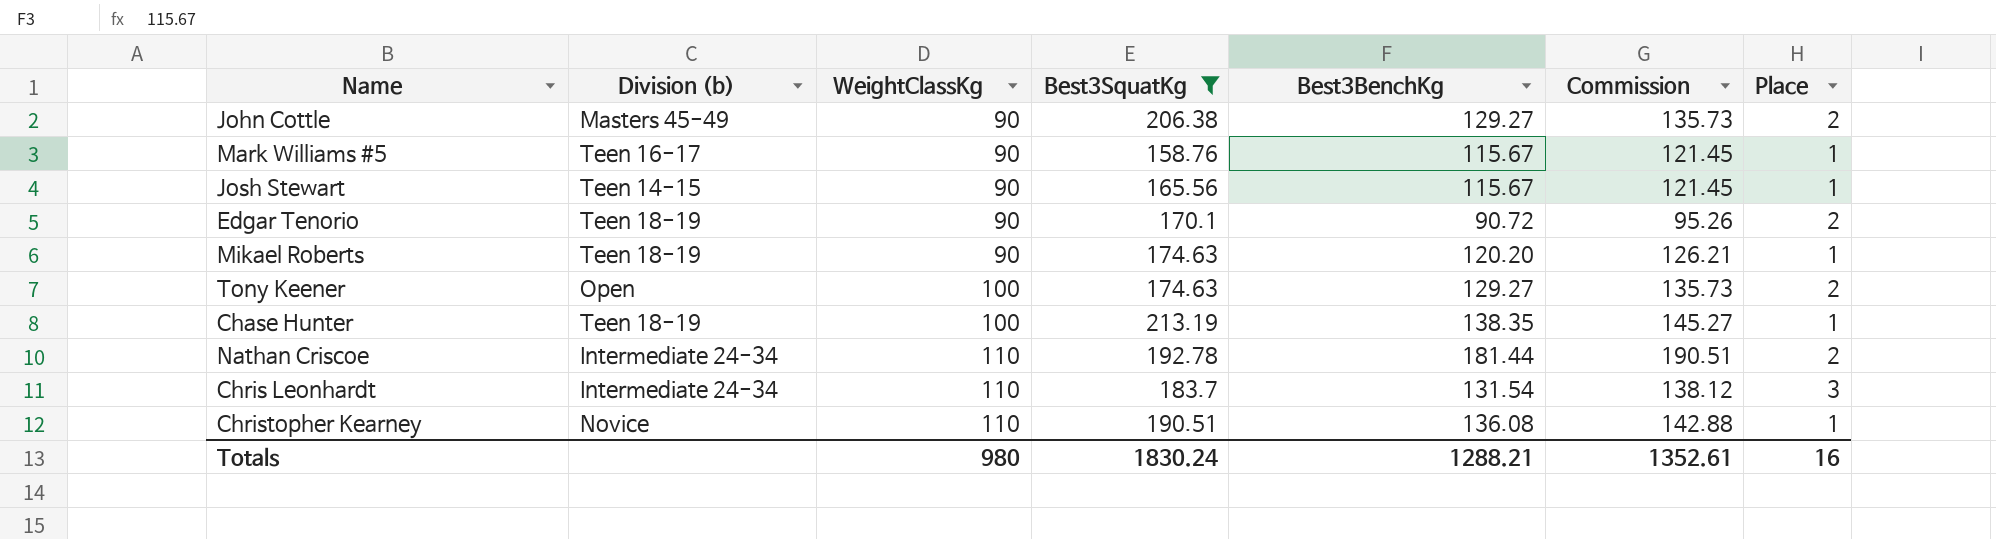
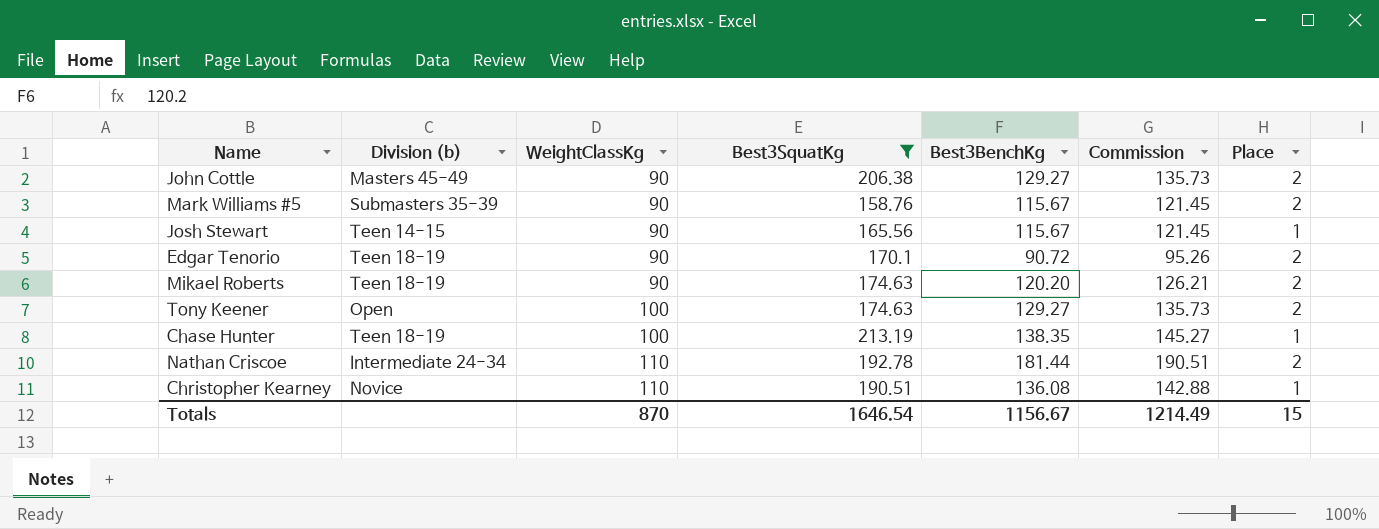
row Chris Leonhardt: Intermediate 24-34 | 110 | 183.7 | 131.54 | 138.12 | 3 -> none
Mark Williams #5 | Division (b): Teen 16-17 -> Submasters 35-39
Mark Williams #5 | Place: 1 -> 2
Mikael Roberts | Place: 1 -> 2
Totals | WeightClassKg: 980 -> 870
Totals | Best3SquatKg: 1830.24 -> 1646.54
Totals | Best3BenchKg: 1288.21 -> 1156.67
Totals | Commission: 1352.61 -> 1214.49
Totals | Place: 16 -> 15

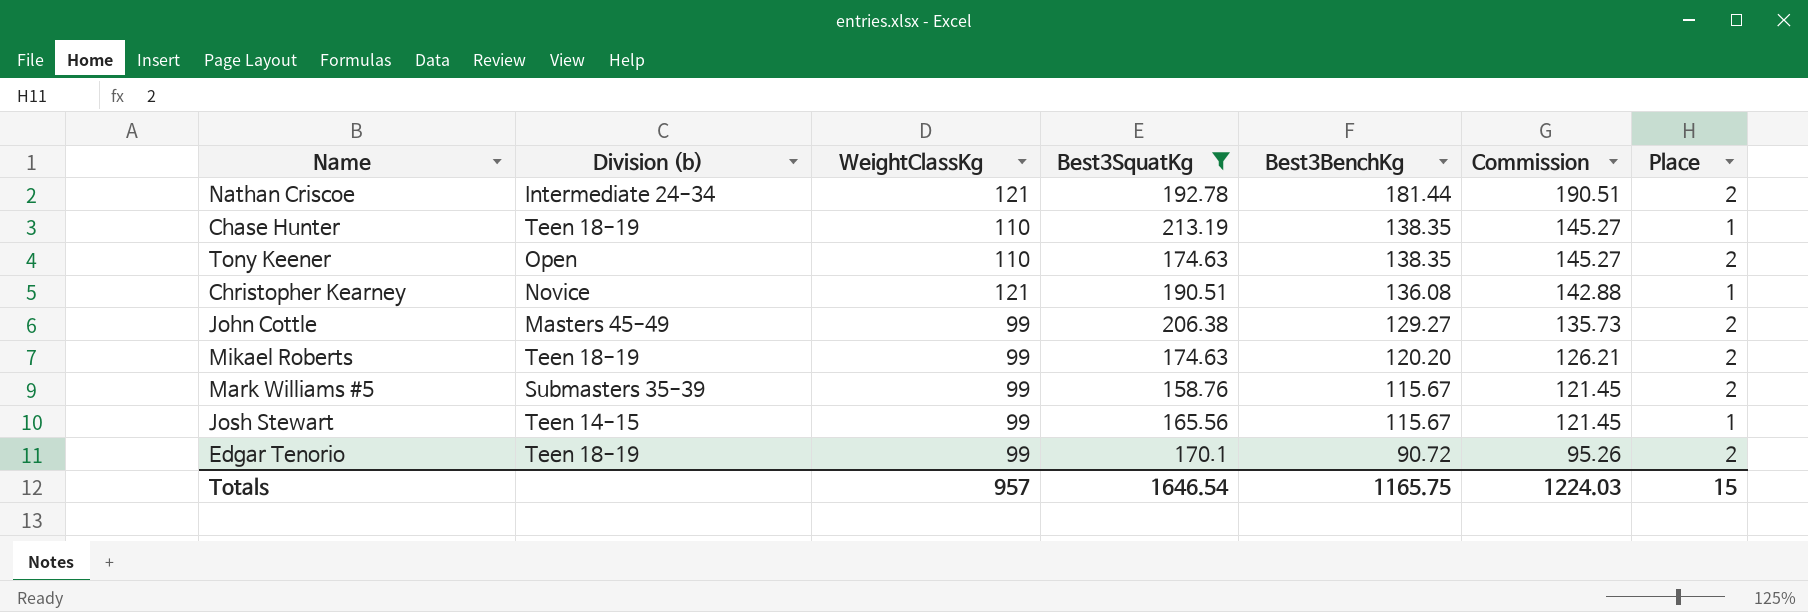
row order: WeightClassKg ascending -> Best3BenchKg descending
Nathan Criscoe | WeightClassKg: 110 -> 121
Chase Hunter | WeightClassKg: 100 -> 110
Tony Keener | WeightClassKg: 100 -> 110
Tony Keener | Best3BenchKg: 129.27 -> 138.35
Tony Keener | Commission: 135.73 -> 145.27
Christopher Kearney | WeightClassKg: 110 -> 121
John Cottle | WeightClassKg: 90 -> 99
Mikael Roberts | WeightClassKg: 90 -> 99
Mark Williams #5 | WeightClassKg: 90 -> 99
Josh Stewart | WeightClassKg: 90 -> 99
Edgar Tenorio | WeightClassKg: 90 -> 99
Totals | WeightClassKg: 870 -> 957
Totals | Best3BenchKg: 1156.67 -> 1165.75
Totals | Commission: 1214.49 -> 1224.03

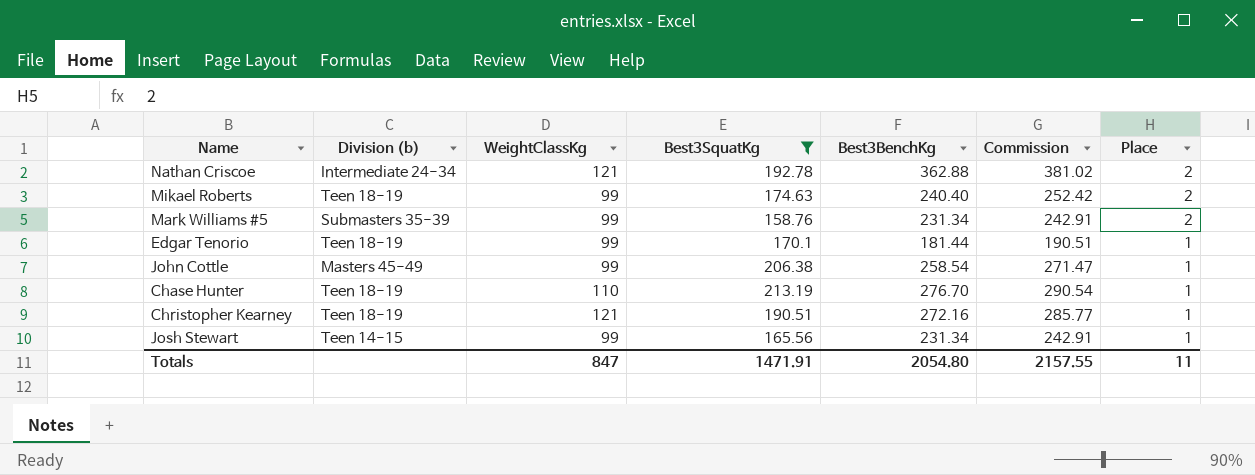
row order: Best3BenchKg descending -> Place descending
row Tony Keener: Open | 110 | 174.63 | 138.35 | 145.27 | 2 -> none
Nathan Criscoe | Best3BenchKg: 181.44 -> 362.88
Nathan Criscoe | Commission: 190.51 -> 381.02
Mikael Roberts | Best3BenchKg: 120.20 -> 240.40
Mikael Roberts | Commission: 126.21 -> 252.42
Mark Williams #5 | Best3BenchKg: 115.67 -> 231.34
Mark Williams #5 | Commission: 121.45 -> 242.91
Edgar Tenorio | Best3BenchKg: 90.72 -> 181.44
Edgar Tenorio | Commission: 95.26 -> 190.51
Edgar Tenorio | Place: 2 -> 1
John Cottle | Best3BenchKg: 129.27 -> 258.54
John Cottle | Commission: 135.73 -> 271.47
John Cottle | Place: 2 -> 1
Chase Hunter | Best3BenchKg: 138.35 -> 276.70
Chase Hunter | Commission: 145.27 -> 290.54
Christopher Kearney | Division (b): Novice -> Teen 18-19
Christopher Kearney | Best3BenchKg: 136.08 -> 272.16
Christopher Kearney | Commission: 142.88 -> 285.77
Josh Stewart | Best3BenchKg: 115.67 -> 231.34
Josh Stewart | Commission: 121.45 -> 242.91
Totals | WeightClassKg: 957 -> 847
Totals | Best3SquatKg: 1646.54 -> 1471.91
Totals | Best3BenchKg: 1165.75 -> 2054.80
Totals | Commission: 1224.03 -> 2157.55
Totals | Place: 15 -> 11

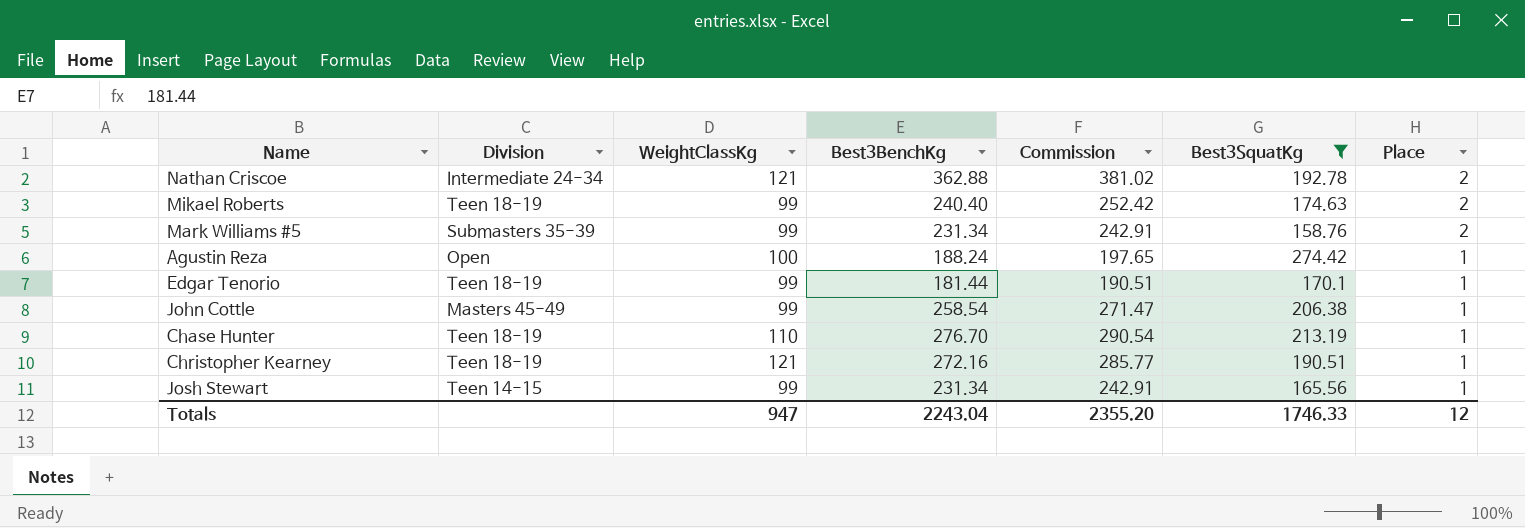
column name: Division (b) -> Division
column Best3SquatKg | position: 4 -> 6
row Agustin Reza: none -> Open | 100 | 188.24 | 197.65 | 274.42 | 1
Totals | WeightClassKg: 847 -> 947
Totals | Best3BenchKg: 2054.80 -> 2243.04
Totals | Commission: 2157.55 -> 2355.20
Totals | Best3SquatKg: 1471.91 -> 1746.33
Totals | Place: 11 -> 12

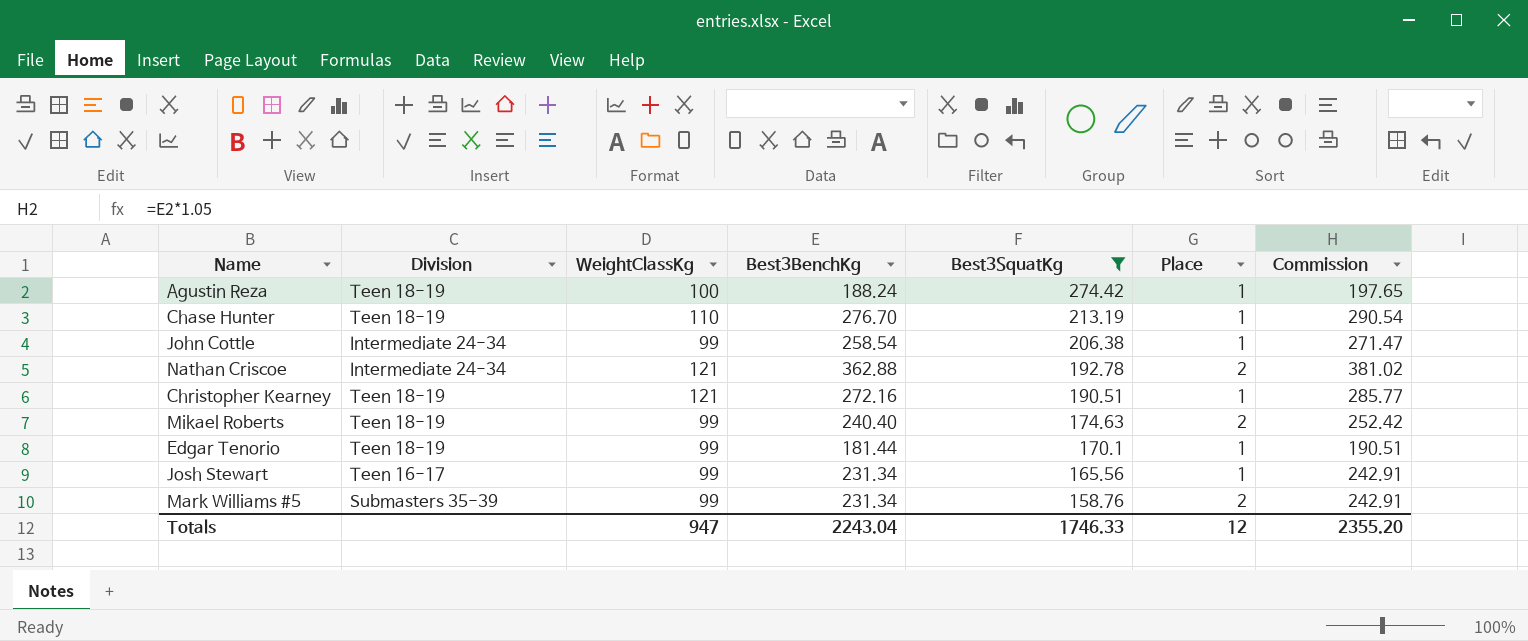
row order: Place descending -> Best3SquatKg descending
column Commission | position: 5 -> 7
Agustin Reza | Division: Open -> Teen 18-19
John Cottle | Division: Masters 45-49 -> Intermediate 24-34
Josh Stewart | Division: Teen 14-15 -> Teen 16-17

